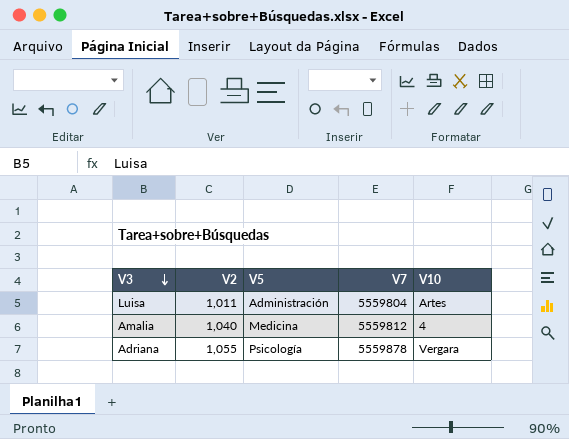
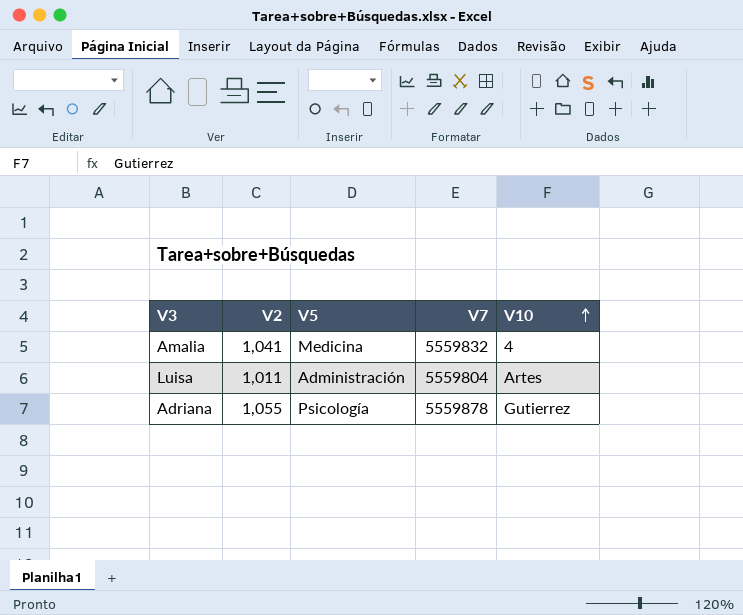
row order: V3 descending -> V10 ascending
Amalia | V2: 1,040 -> 1,041
Amalia | V7: 5559812 -> 5559832
Adriana | V10: Vergara -> Gutierrez

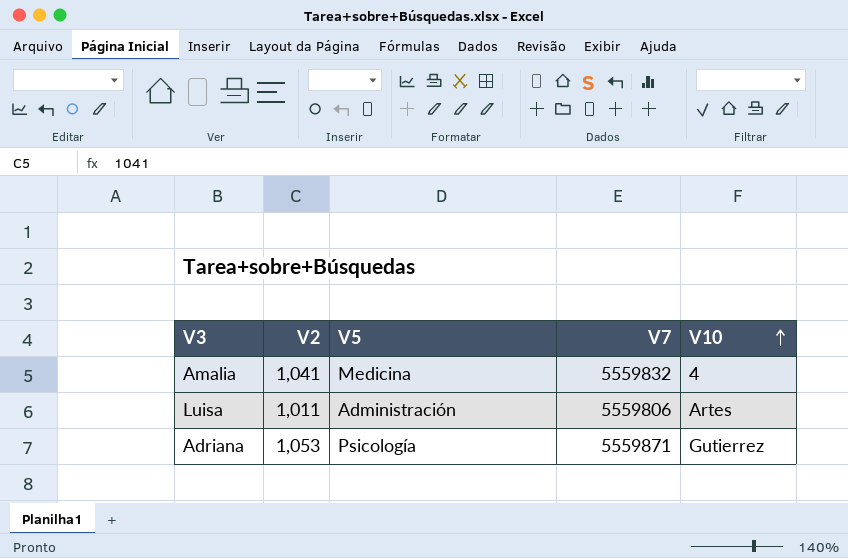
Luisa | V7: 5559804 -> 5559806
Adriana | V2: 1,055 -> 1,053
Adriana | V7: 5559878 -> 5559871

